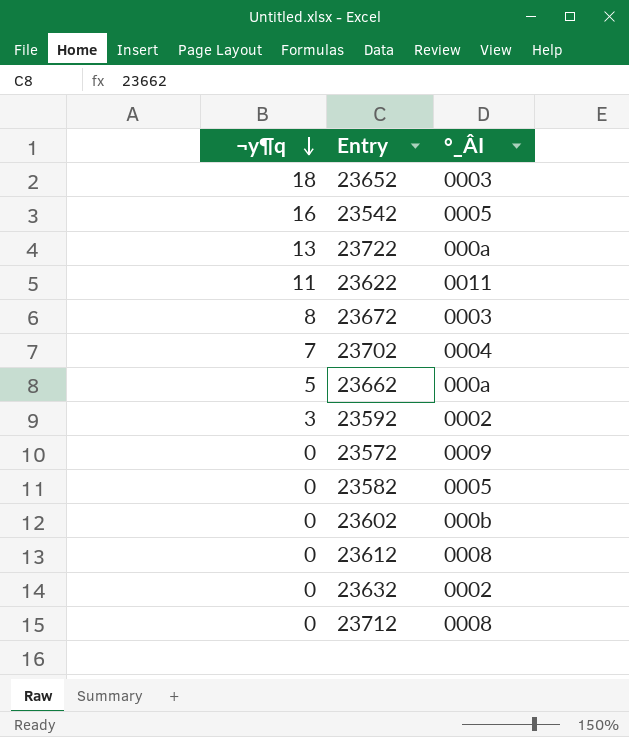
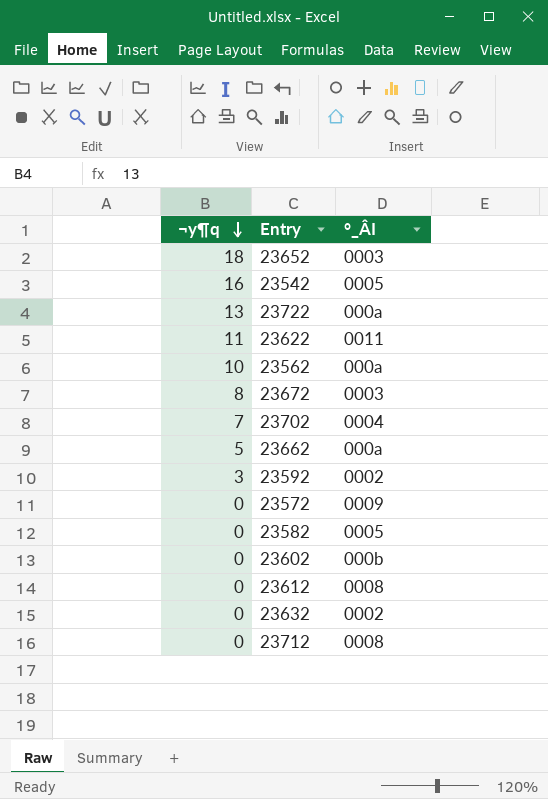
row 23562: none -> 10 | 000a

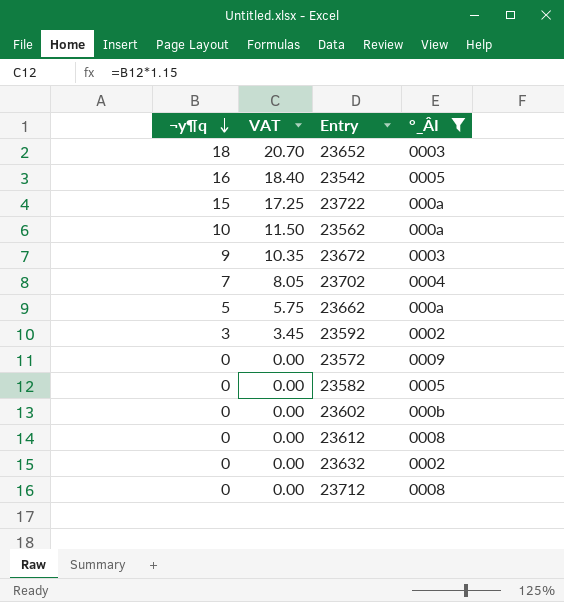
filter: none -> °_ÂI != 0011
column VAT | formula: none -> [¬y¶q] * 1.15
23722 | ¬y¶q: 13 -> 15
23672 | ¬y¶q: 8 -> 9

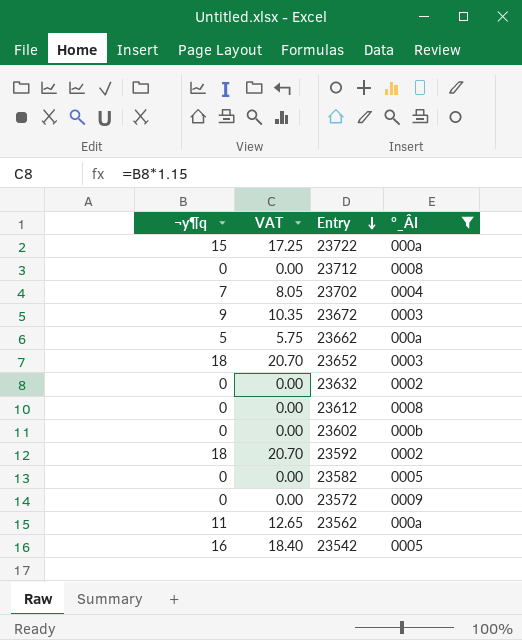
row order: ¬y¶q descending -> Entry descending
23592 | ¬y¶q: 3 -> 18
23592 | VAT: 3.45 -> 20.70
23562 | ¬y¶q: 10 -> 11
23562 | VAT: 11.50 -> 12.65

